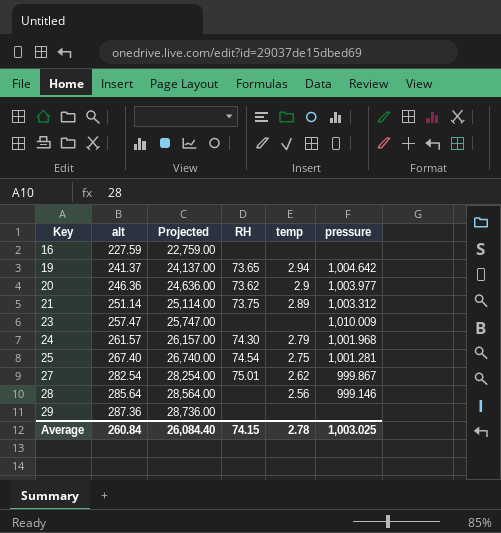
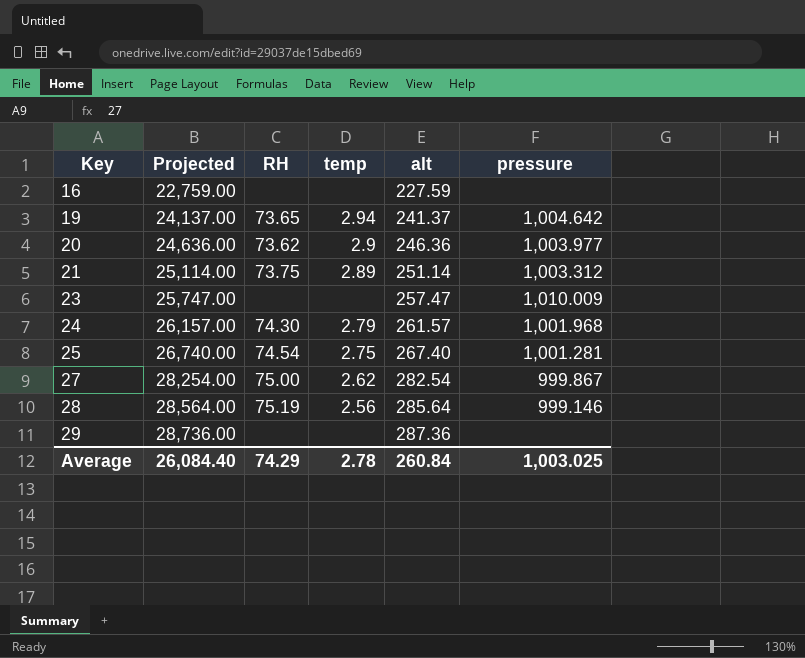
column alt | position: 2 -> 5
27 | RH: 75.01 -> 75.00
28 | RH: none -> 75.19
Average | RH: 74.15 -> 74.29

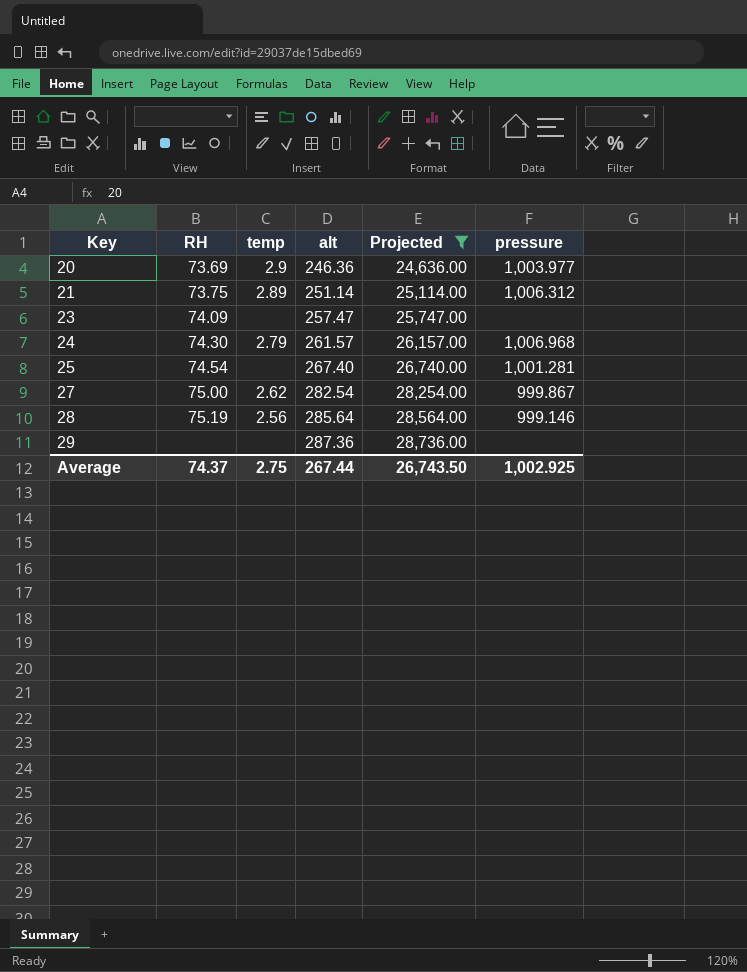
filter: none -> Projected >= 24,636.00
column Projected | position: 2 -> 5
20 | RH: 73.62 -> 73.69
21 | pressure: 1,003.312 -> 1,006.312
23 | RH: none -> 74.09
23 | pressure: 1,010.009 -> none
24 | pressure: 1,001.968 -> 1,006.968
25 | temp: 2.75 -> none
Average | RH: 74.29 -> 74.37
Average | temp: 2.78 -> 2.75
Average | alt: 260.84 -> 267.44
Average | Projected: 26,084.40 -> 26,743.50
Average | pressure: 1,003.025 -> 1,002.925

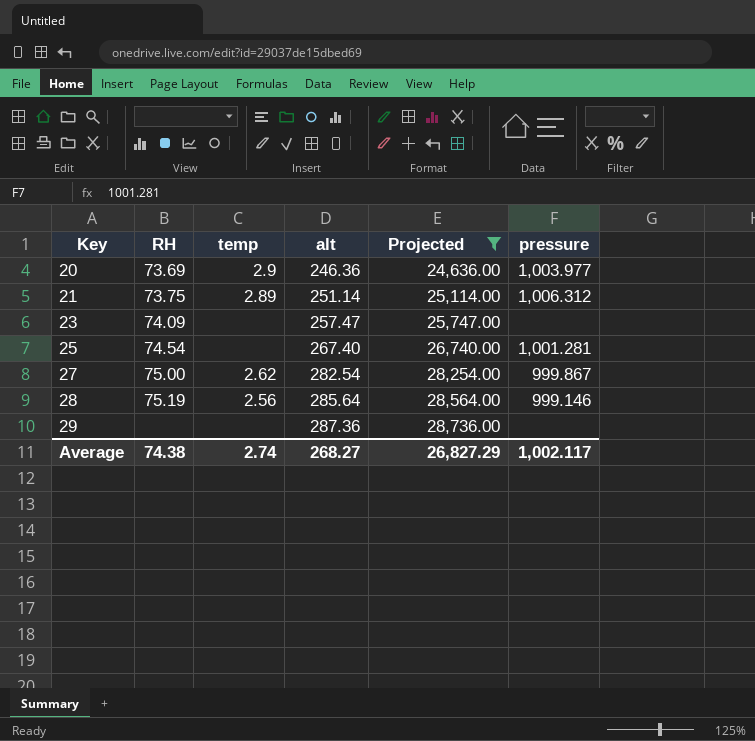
row 24: 74.30 | 2.79 | 261.57 | 26,157.00 | 1,006.968 -> none
Average | RH: 74.37 -> 74.38
Average | temp: 2.75 -> 2.74
Average | alt: 267.44 -> 268.27
Average | Projected: 26,743.50 -> 26,827.29
Average | pressure: 1,002.925 -> 1,002.117

